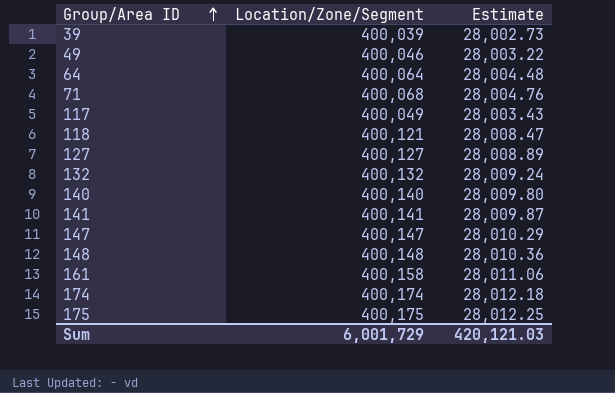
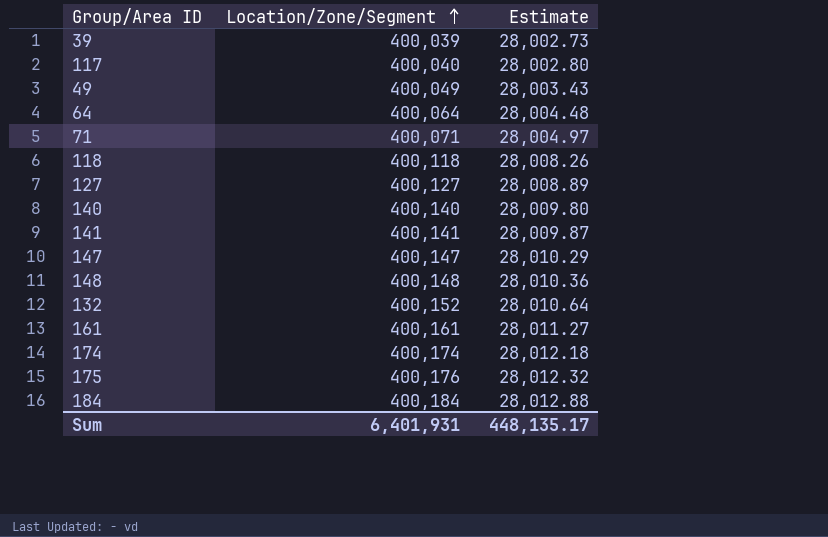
row order: Group/Area ID ascending -> Location/Zone/Segment ascending
117 | Location/Zone/Segment: 400,049 -> 400,040
117 | Estimate: 28,003.43 -> 28,002.80
49 | Location/Zone/Segment: 400,046 -> 400,049
49 | Estimate: 28,003.22 -> 28,003.43
71 | Location/Zone/Segment: 400,068 -> 400,071
71 | Estimate: 28,004.76 -> 28,004.97
118 | Location/Zone/Segment: 400,121 -> 400,118
118 | Estimate: 28,008.47 -> 28,008.26
132 | Location/Zone/Segment: 400,132 -> 400,152
132 | Estimate: 28,009.24 -> 28,010.64
161 | Location/Zone/Segment: 400,158 -> 400,161
161 | Estimate: 28,011.06 -> 28,011.27
175 | Location/Zone/Segment: 400,175 -> 400,176
175 | Estimate: 28,012.25 -> 28,012.32
row 184: none -> 400,184 | 28,012.88
Sum | Location/Zone/Segment: 6,001,729 -> 6,401,931
Sum | Estimate: 420,121.03 -> 448,135.17

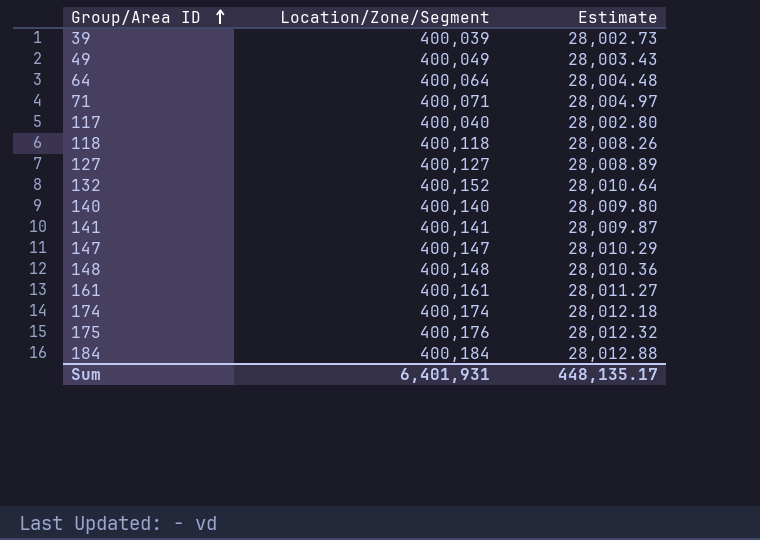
row order: Location/Zone/Segment ascending -> Group/Area ID ascending

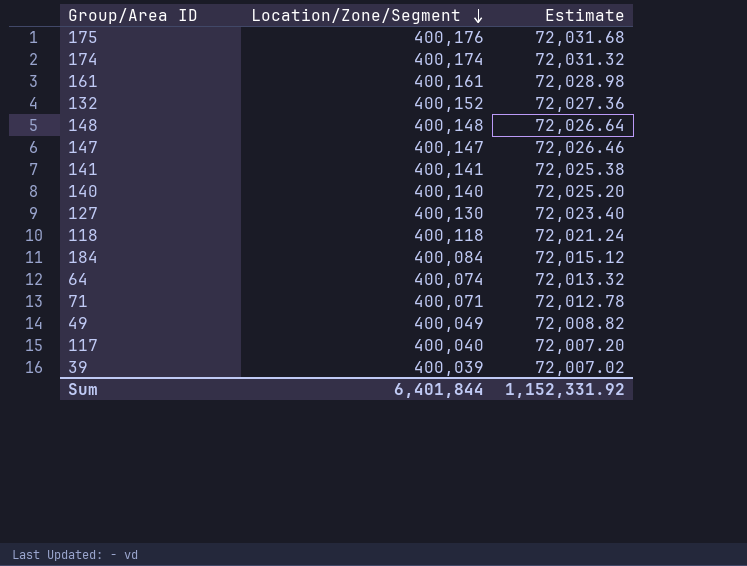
row order: Group/Area ID ascending -> Location/Zone/Segment descending
column Estimate | formula: [Location/Zone/Segment] * 0.07 -> [Location/Zone/Segment] * 0.18
127 | Location/Zone/Segment: 400,127 -> 400,130
184 | Location/Zone/Segment: 400,184 -> 400,084
64 | Location/Zone/Segment: 400,064 -> 400,074
Sum | Location/Zone/Segment: 6,401,931 -> 6,401,844
Sum | Estimate: 448,135.17 -> 1,152,331.92

